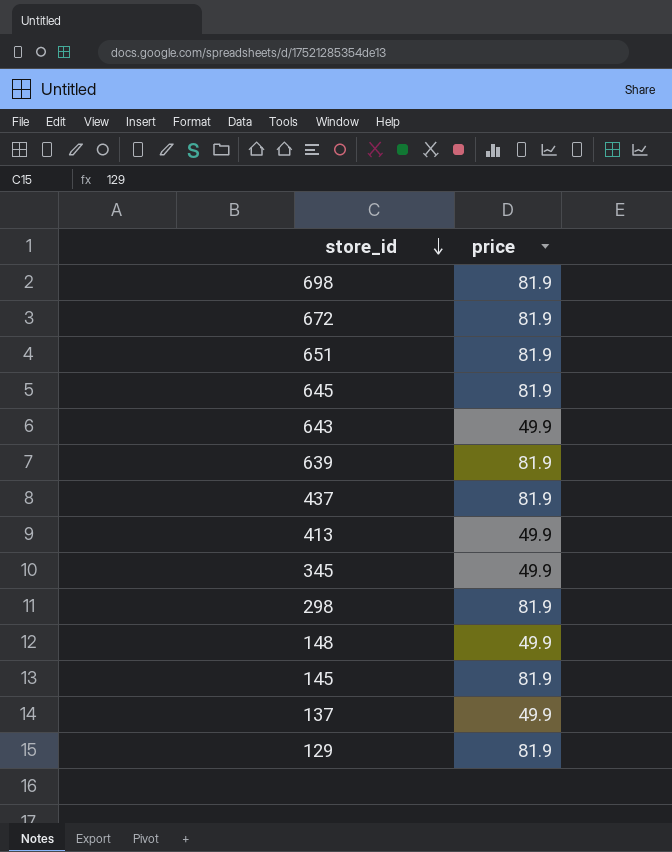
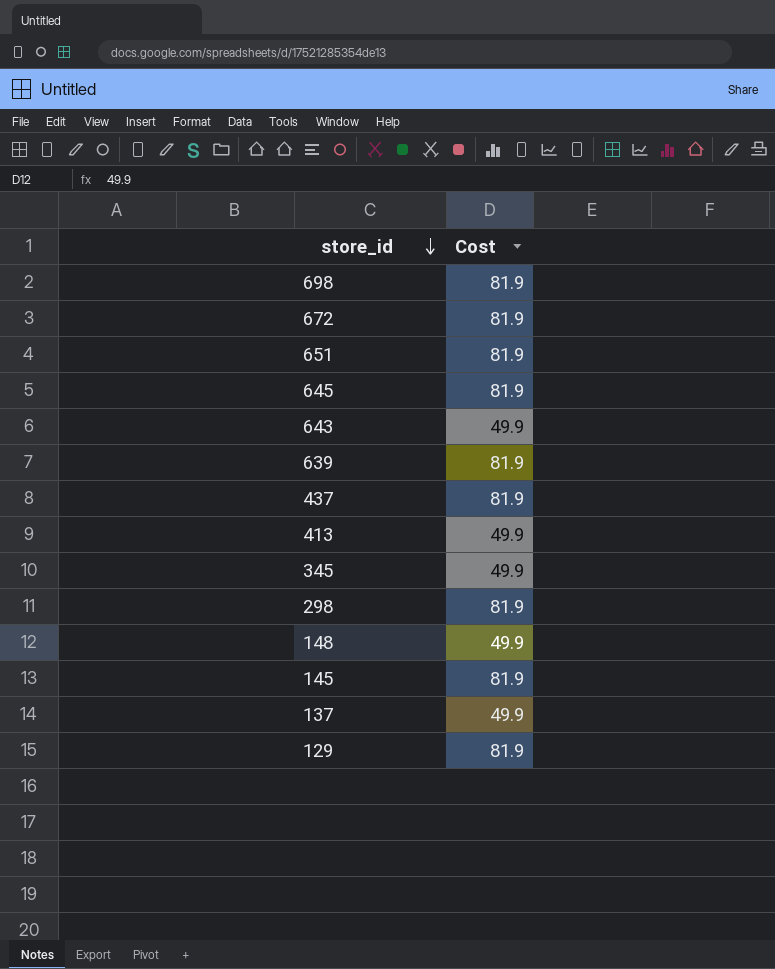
column name: price -> Cost

